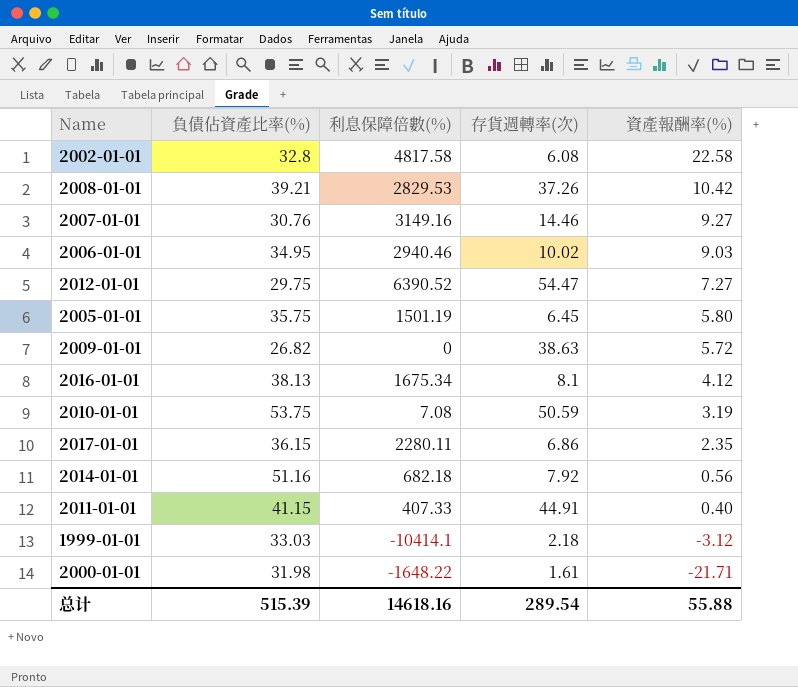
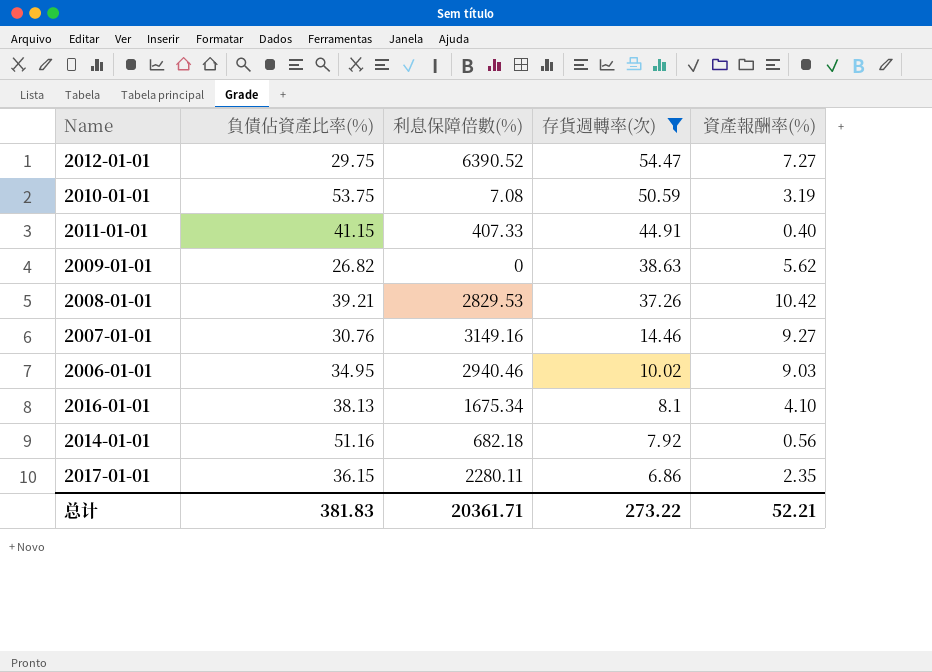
filter: none -> 存貨週轉率(次) >= 6.86
row order: 資產報酬率(%) descending -> 存貨週轉率(次) descending
2009-01-01 | 資產報酬率(%): 5.72 -> 5.62
2016-01-01 | 資產報酬率(%): 4.12 -> 4.10
总计 | 負債佔資產比率(%): 515.39 -> 381.83
总计 | 利息保障倍數(%): 14618.16 -> 20361.71
总计 | 存貨週轉率(次): 289.54 -> 273.22
总计 | 資產報酬率(%): 55.88 -> 52.21

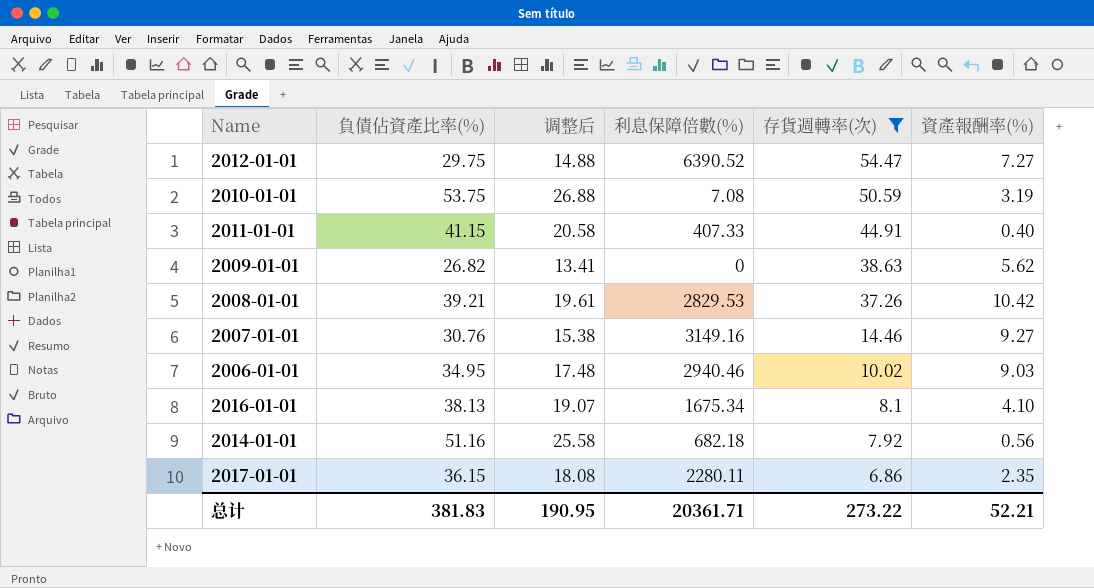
column 调整后 | formula: none -> [負債佔資產比率(%)] * 0.5

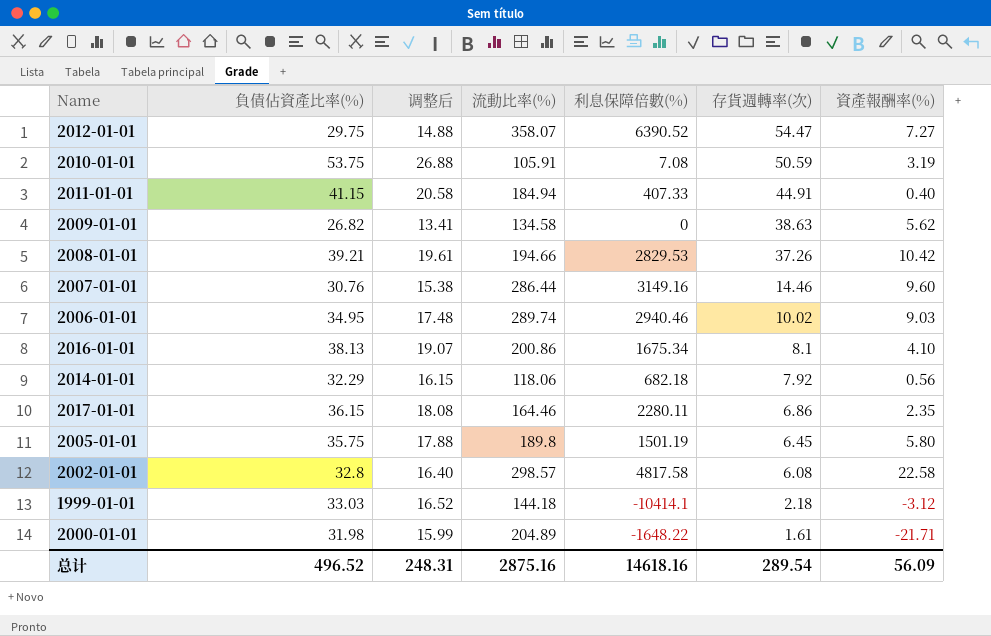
filter: 存貨週轉率(次) >= 6.86 -> none
column 流動比率(%) | position: none -> 4
2007-01-01 | 資產報酬率(%): 9.27 -> 9.60
2014-01-01 | 負債佔資產比率(%): 51.16 -> 32.29
2014-01-01 | 调整后: 25.58 -> 16.15
总计 | 負債佔資產比率(%): 381.83 -> 496.52
总计 | 调整后: 190.95 -> 248.31
总计 | 利息保障倍數(%): 20361.71 -> 14618.16
总计 | 存貨週轉率(次): 273.22 -> 289.54
总计 | 資產報酬率(%): 52.21 -> 56.09

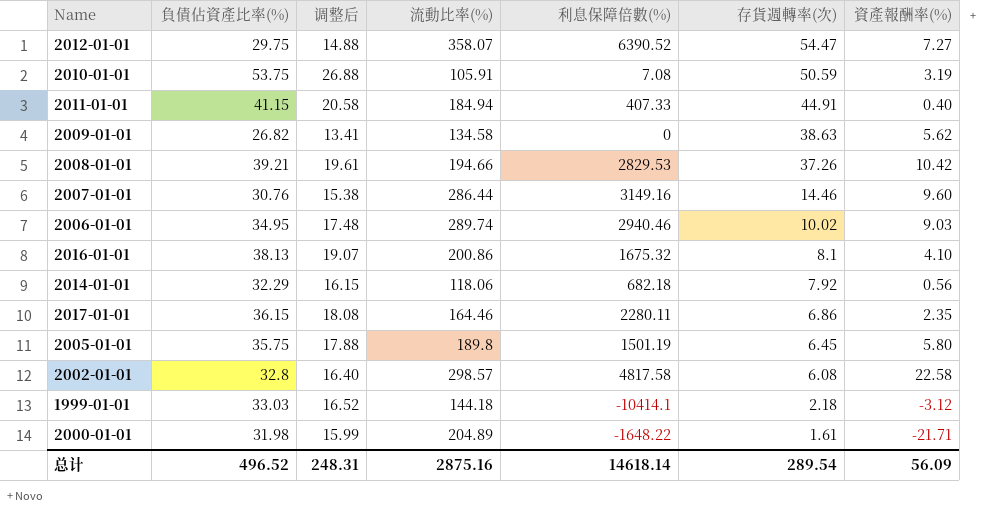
2016-01-01 | 利息保障倍數(%): 1675.34 -> 1675.32
总计 | 利息保障倍數(%): 14618.16 -> 14618.14

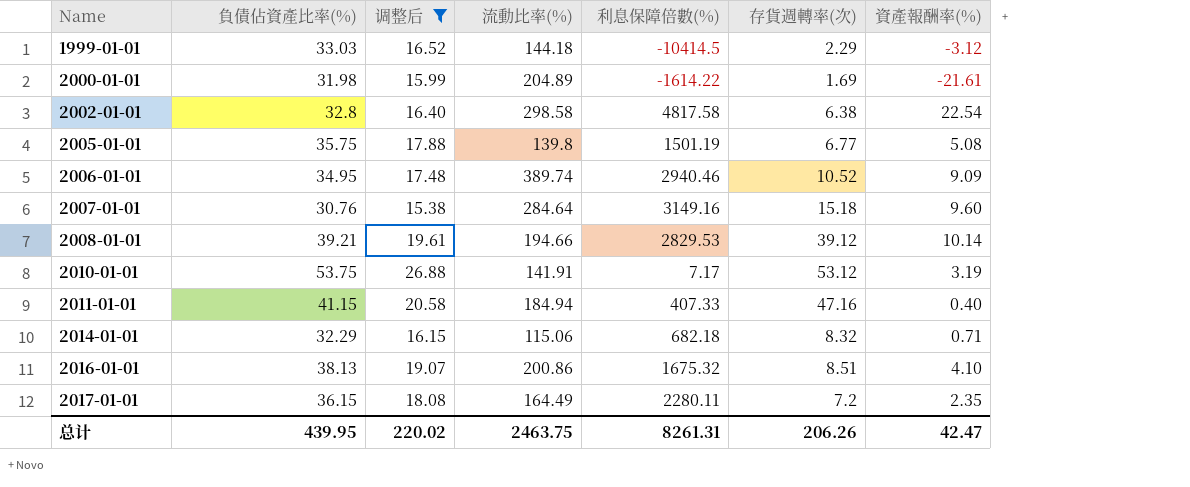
filter: none -> 调整后 >= 15.38
row order: 存貨週轉率(次) descending -> Name ascending
1999-01-01 | 利息保障倍數(%): -10414.1 -> -10414.5
1999-01-01 | 存貨週轉率(次): 2.18 -> 2.29
2000-01-01 | 利息保障倍數(%): -1648.22 -> -1614.22
2000-01-01 | 存貨週轉率(次): 1.61 -> 1.69
2000-01-01 | 資產報酬率(%): -21.71 -> -21.61
2002-01-01 | 流動比率(%): 298.57 -> 298.58
2002-01-01 | 存貨週轉率(次): 6.08 -> 6.38
2002-01-01 | 資產報酬率(%): 22.58 -> 22.54
2005-01-01 | 流動比率(%): 189.8 -> 139.8
2005-01-01 | 存貨週轉率(次): 6.45 -> 6.77
2005-01-01 | 資產報酬率(%): 5.80 -> 5.08
2006-01-01 | 流動比率(%): 289.74 -> 389.74
2006-01-01 | 存貨週轉率(次): 10.02 -> 10.52
2006-01-01 | 資產報酬率(%): 9.03 -> 9.09
2007-01-01 | 流動比率(%): 286.44 -> 284.64
2007-01-01 | 存貨週轉率(次): 14.46 -> 15.18
2008-01-01 | 存貨週轉率(次): 37.26 -> 39.12
2008-01-01 | 資產報酬率(%): 10.42 -> 10.14
2010-01-01 | 流動比率(%): 105.91 -> 141.91
2010-01-01 | 利息保障倍數(%): 7.08 -> 7.17
2010-01-01 | 存貨週轉率(次): 50.59 -> 53.12
2011-01-01 | 存貨週轉率(次): 44.91 -> 47.16
2014-01-01 | 流動比率(%): 118.06 -> 115.06
2014-01-01 | 存貨週轉率(次): 7.92 -> 8.32
2014-01-01 | 資產報酬率(%): 0.56 -> 0.71
2016-01-01 | 存貨週轉率(次): 8.1 -> 8.51
2017-01-01 | 流動比率(%): 164.46 -> 164.49
2017-01-01 | 存貨週轉率(次): 6.86 -> 7.2
总计 | 負債佔資產比率(%): 496.52 -> 439.95
总计 | 调整后: 248.31 -> 220.02
总计 | 流動比率(%): 2875.16 -> 2463.75
总计 | 利息保障倍數(%): 14618.14 -> 8261.31
总计 | 存貨週轉率(次): 289.54 -> 206.26
总计 | 資產報酬率(%): 56.09 -> 42.47

